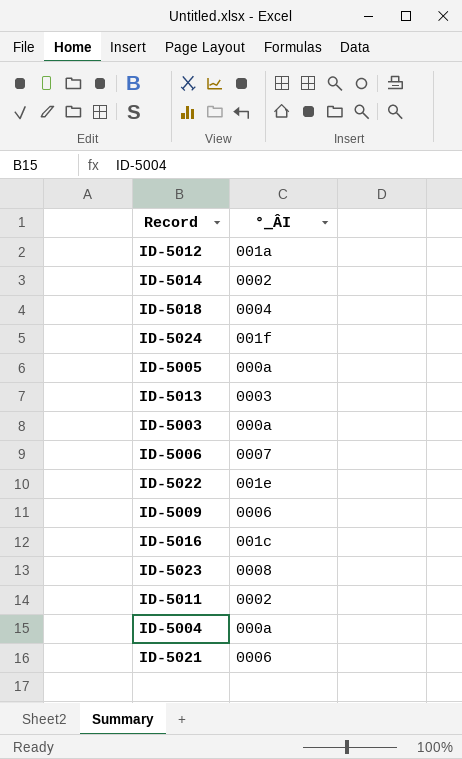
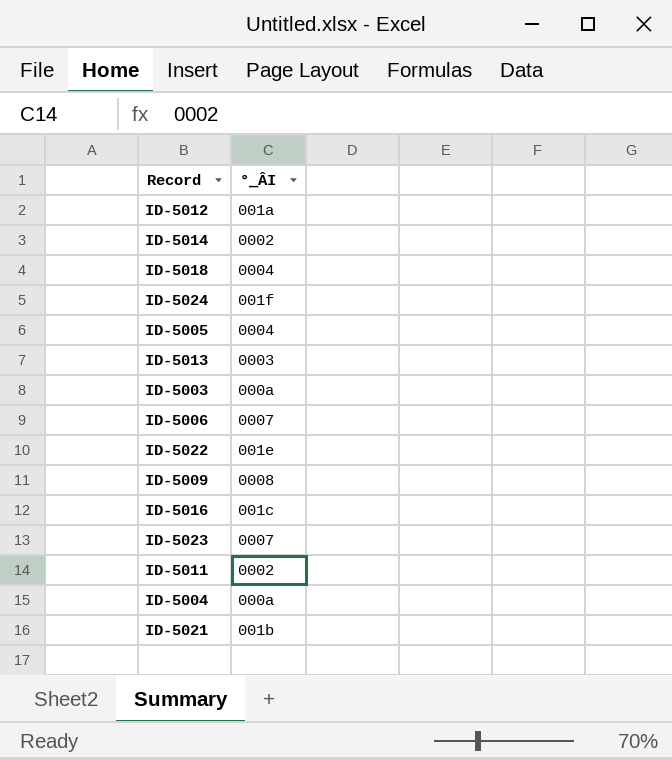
ID-5005 | °_ÂI: 000a -> 0004
ID-5009 | °_ÂI: 0006 -> 0008
ID-5023 | °_ÂI: 0008 -> 0007
ID-5021 | °_ÂI: 0006 -> 001b

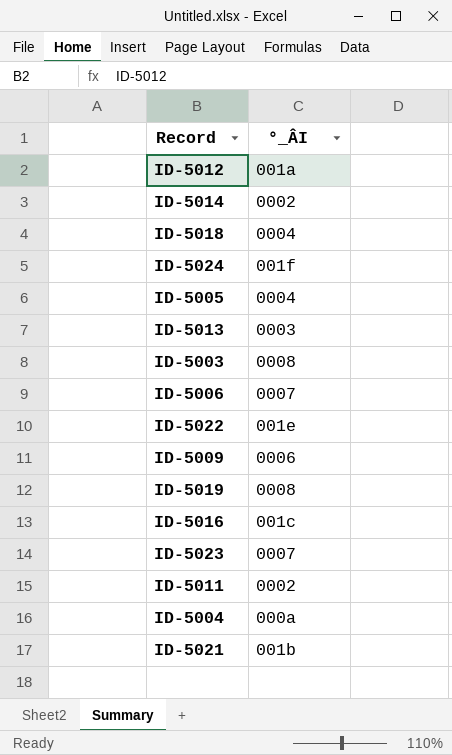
ID-5003 | °_ÂI: 000a -> 0008
ID-5009 | °_ÂI: 0008 -> 0006
row ID-5019: none -> 0008

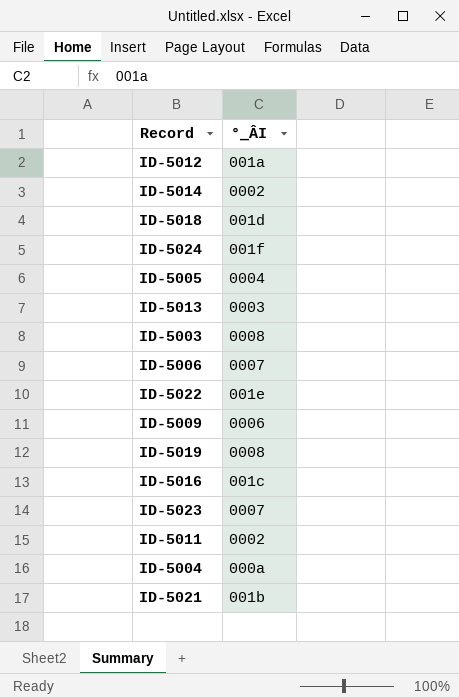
ID-5018 | °_ÂI: 0004 -> 001d

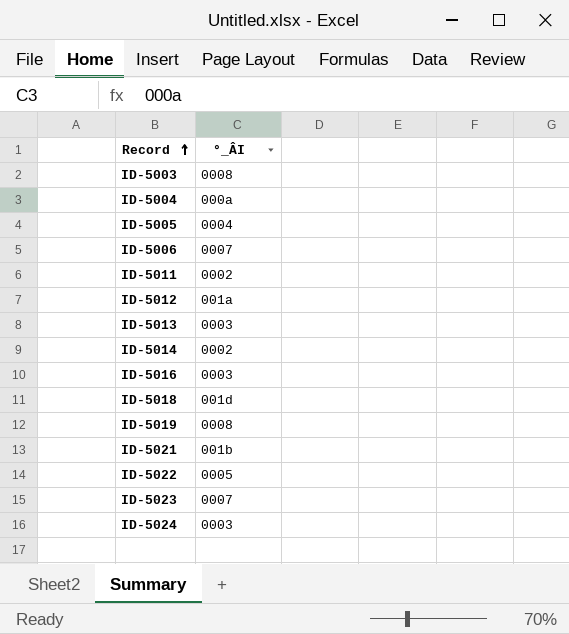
row order: none -> Record ascending
row ID-5009: 0006 -> none
ID-5016 | °_ÂI: 001c -> 0003
ID-5022 | °_ÂI: 001e -> 0005
ID-5024 | °_ÂI: 001f -> 0003

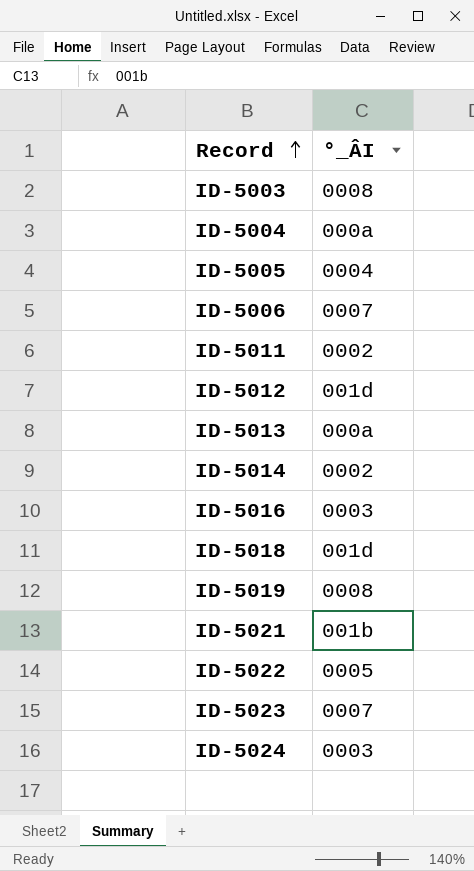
ID-5012 | °_ÂI: 001a -> 001d
ID-5013 | °_ÂI: 0003 -> 000a

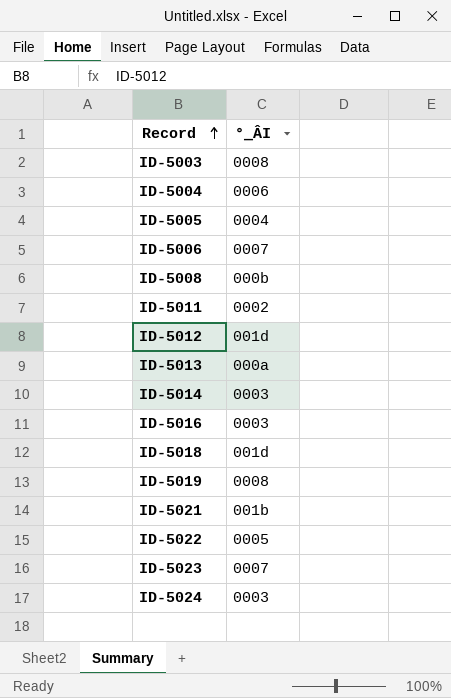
ID-5004 | °_ÂI: 000a -> 0006
row ID-5008: none -> 000b
ID-5014 | °_ÂI: 0002 -> 0003

